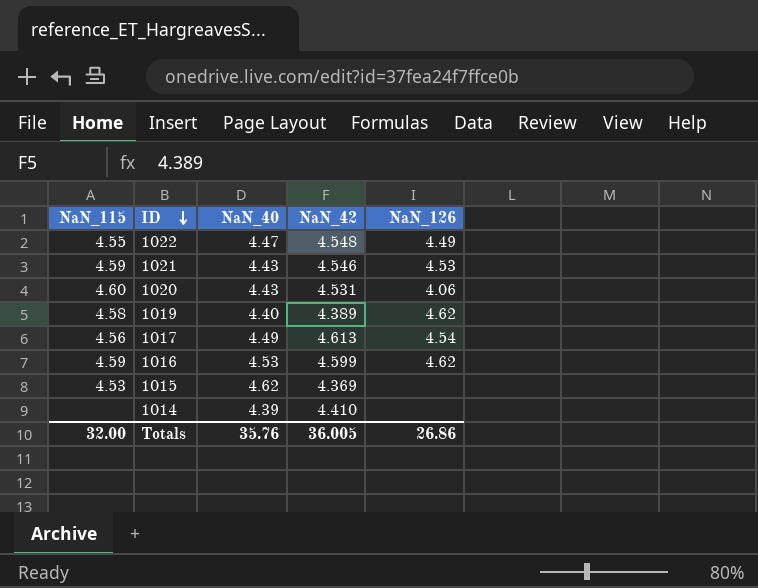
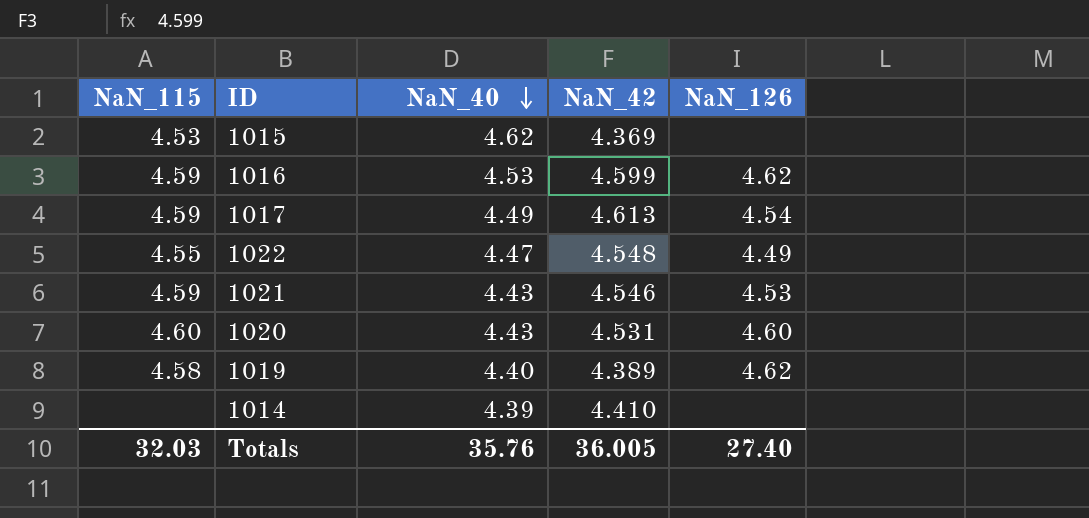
row order: ID descending -> NaN_40 descending
1017 | NaN_115: 4.56 -> 4.59
1020 | NaN_126: 4.06 -> 4.60
Totals | NaN_115: 32.00 -> 32.03
Totals | NaN_126: 26.86 -> 27.40

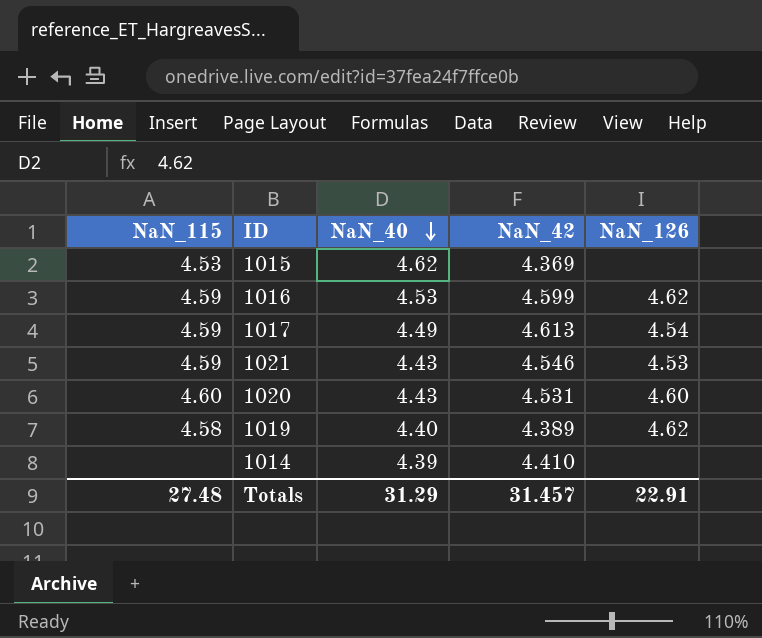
row 1022: 4.55 | 4.47 | 4.548 | 4.49 -> none
Totals | NaN_115: 32.03 -> 27.48
Totals | NaN_40: 35.76 -> 31.29
Totals | NaN_42: 36.005 -> 31.457
Totals | NaN_126: 27.40 -> 22.91

